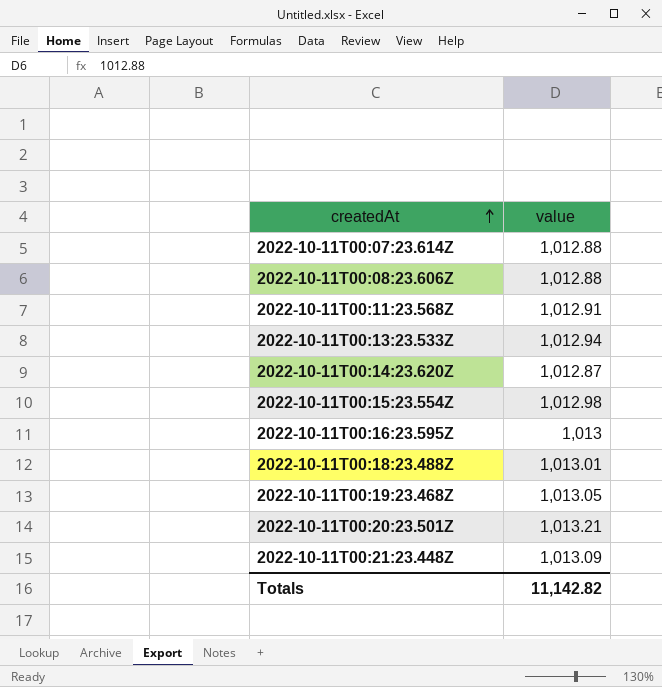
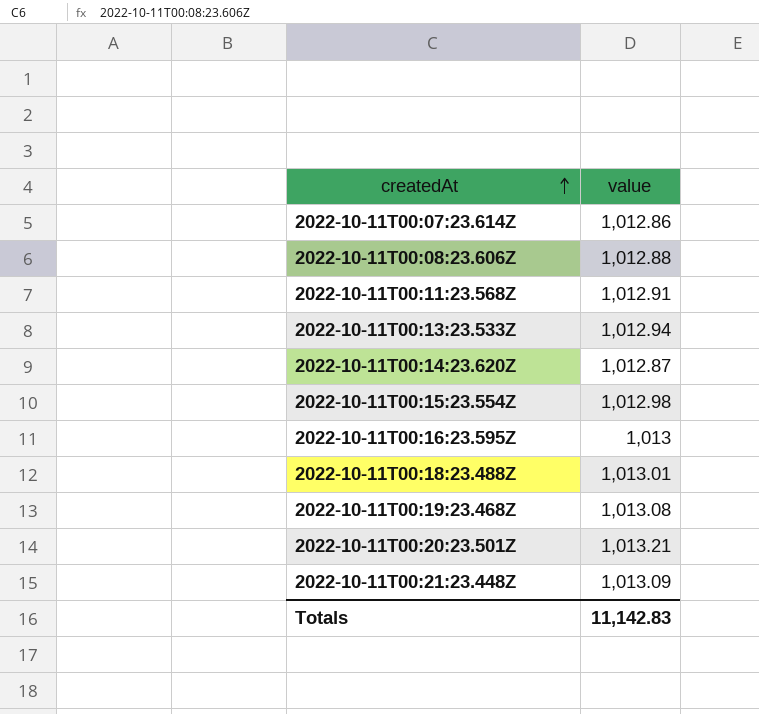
2022-10-11T00:07:23.614Z | value: 1,012.88 -> 1,012.86
2022-10-11T00:19:23.468Z | value: 1,013.05 -> 1,013.08
Totals | value: 11,142.82 -> 11,142.83

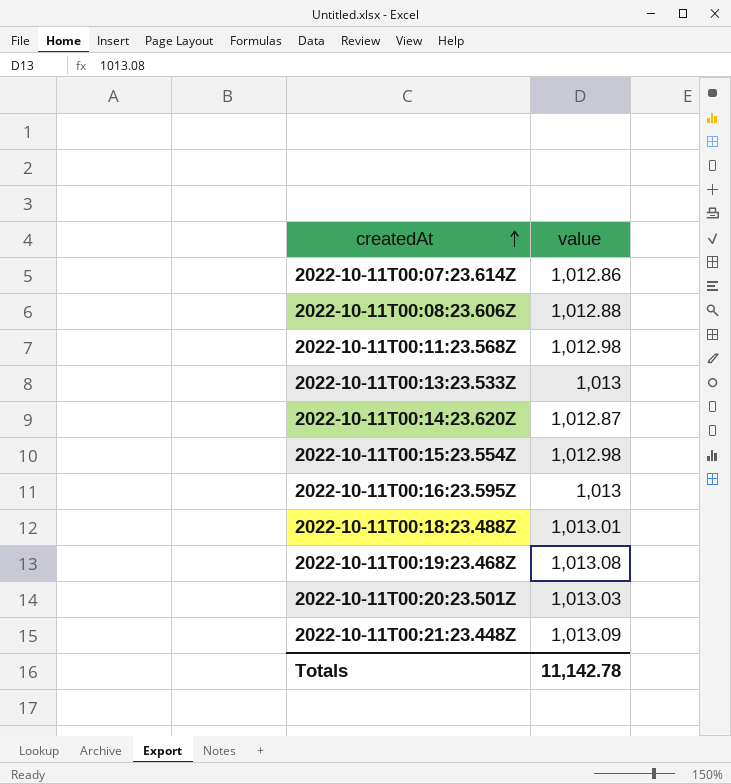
2022-10-11T00:11:23.568Z | value: 1,012.91 -> 1,012.98
2022-10-11T00:13:23.533Z | value: 1,012.94 -> 1,013
2022-10-11T00:20:23.501Z | value: 1,013.21 -> 1,013.03
Totals | value: 11,142.83 -> 11,142.78

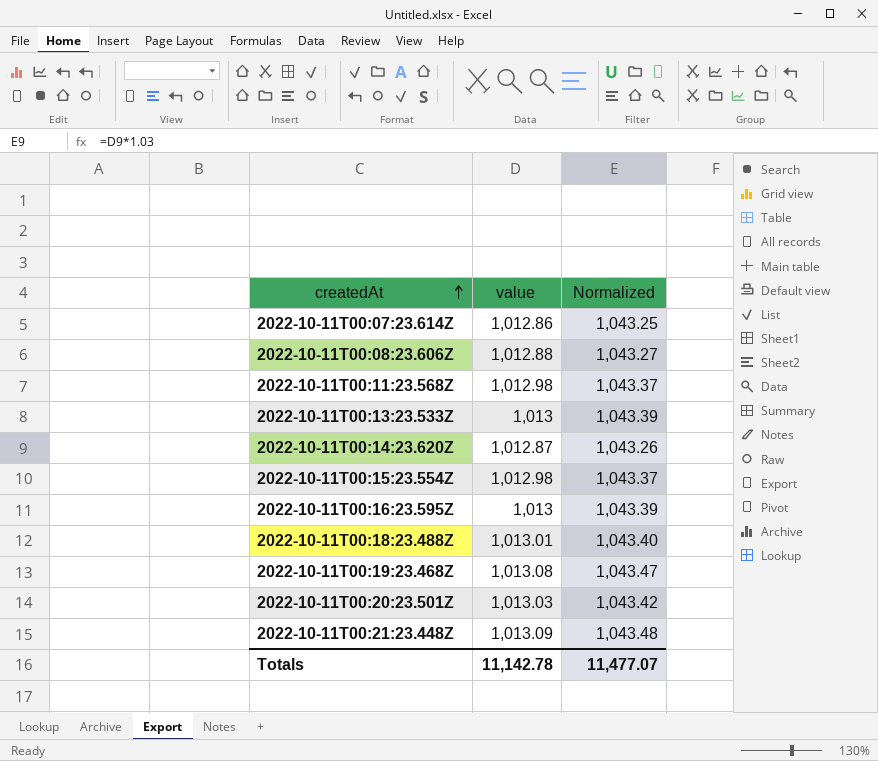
column Normalized | formula: none -> [value] * 1.03

